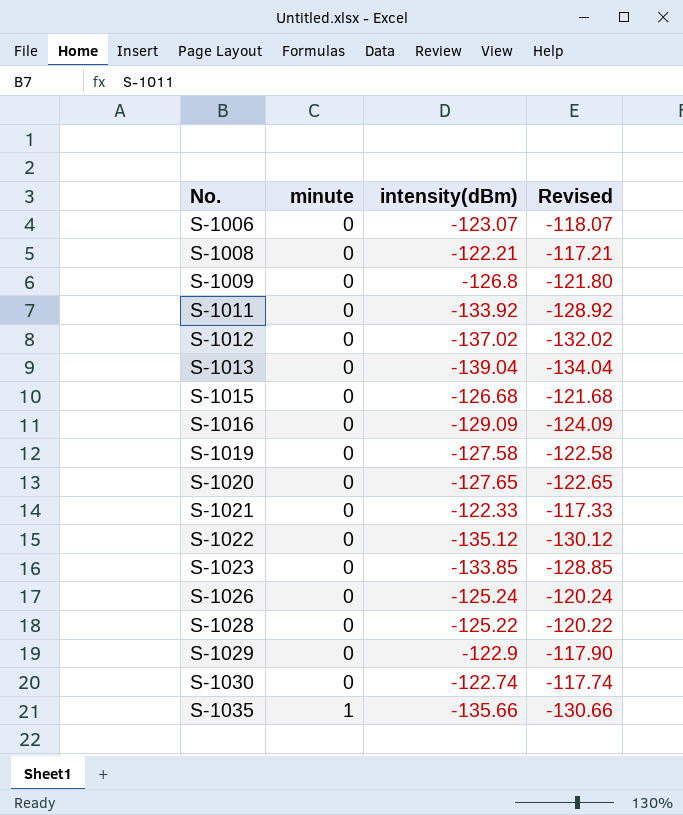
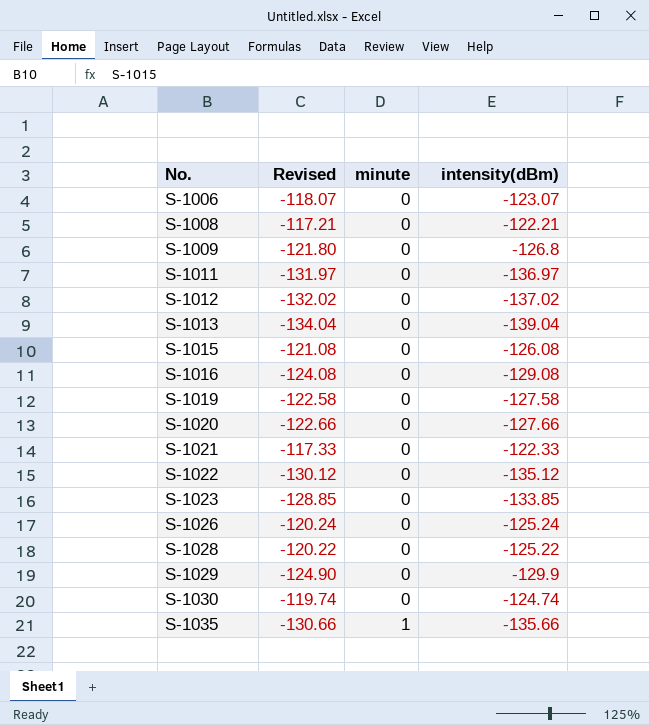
column Revised | position: 4 -> 2
S-1011 | Revised: -128.92 -> -131.97
S-1011 | intensity(dBm): -133.92 -> -136.97
S-1015 | Revised: -121.68 -> -121.08
S-1015 | intensity(dBm): -126.68 -> -126.08
S-1016 | Revised: -124.09 -> -124.08
S-1016 | intensity(dBm): -129.09 -> -129.08
S-1020 | Revised: -122.65 -> -122.66
S-1020 | intensity(dBm): -127.65 -> -127.66
S-1029 | Revised: -117.90 -> -124.90
S-1029 | intensity(dBm): -122.9 -> -129.9
S-1030 | Revised: -117.74 -> -119.74
S-1030 | intensity(dBm): -122.74 -> -124.74

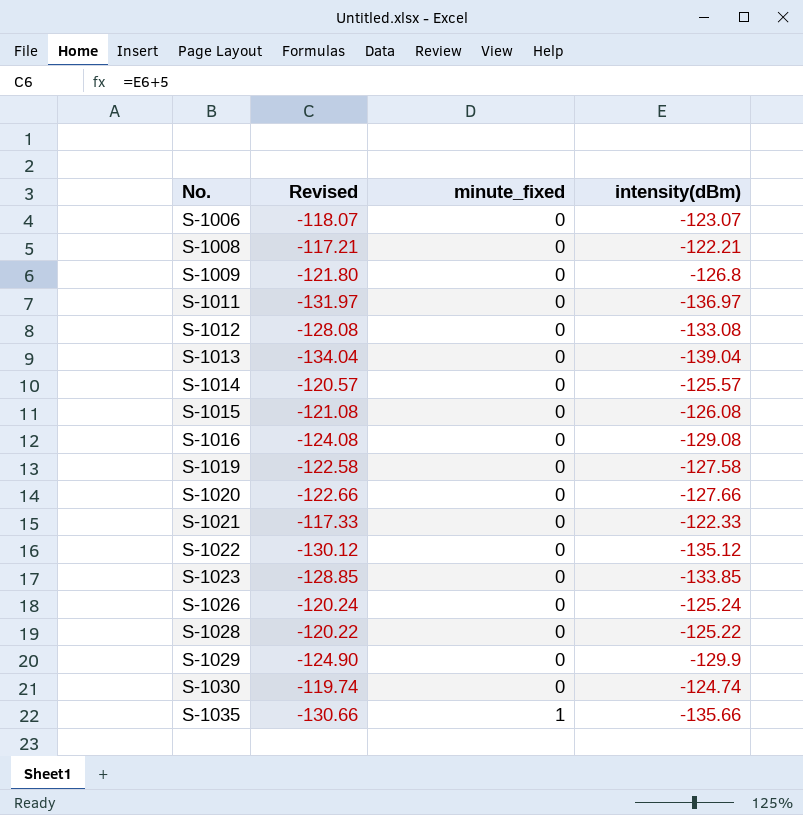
column name: minute -> minute_fixed
S-1012 | Revised: -132.02 -> -128.08
S-1012 | intensity(dBm): -137.02 -> -133.08
row S-1014: none -> -120.57 | 0 | -125.57

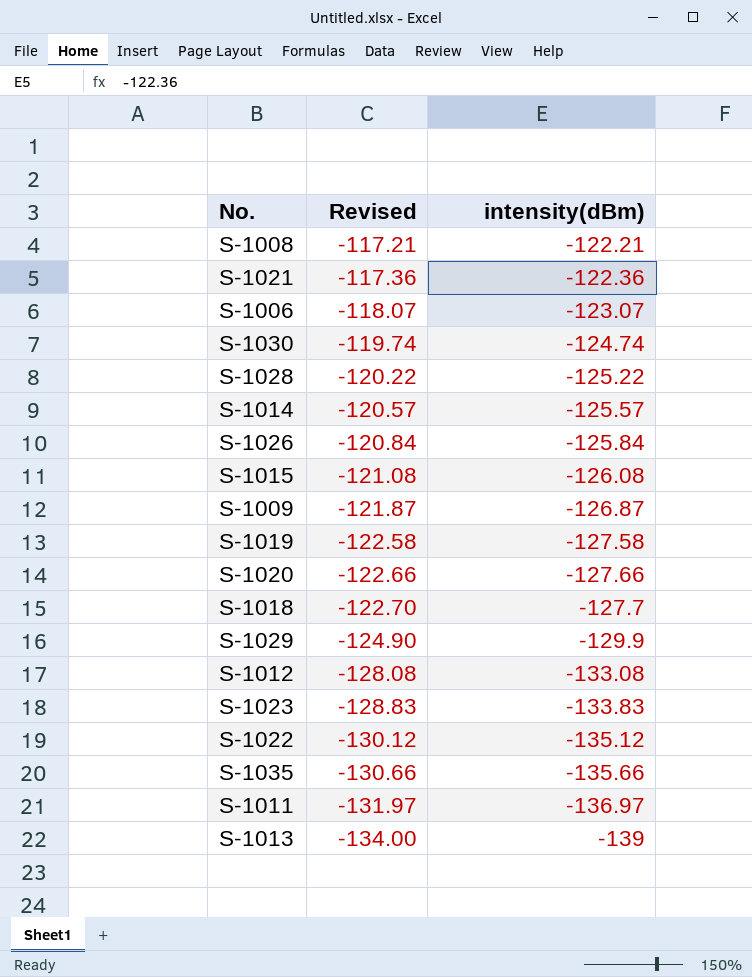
row order: No. ascending -> Revised descending
column minute_fixed | position: 3 -> none
row S-1016: -124.08 | 0 | -129.08 -> none
S-1021 | Revised: -117.33 -> -117.36
S-1021 | intensity(dBm): -122.33 -> -122.36
S-1026 | Revised: -120.24 -> -120.84
S-1026 | intensity(dBm): -125.24 -> -125.84
S-1009 | Revised: -121.80 -> -121.87
S-1009 | intensity(dBm): -126.8 -> -126.87
row S-1018: none -> -122.70 | -127.7
S-1023 | Revised: -128.85 -> -128.83
S-1023 | intensity(dBm): -133.85 -> -133.83
S-1013 | Revised: -134.04 -> -134.00
S-1013 | intensity(dBm): -139.04 -> -139

